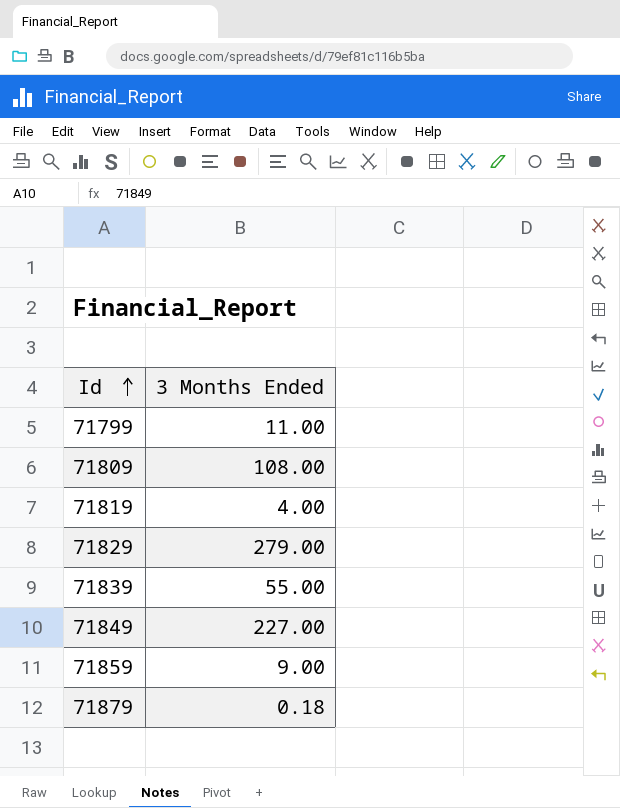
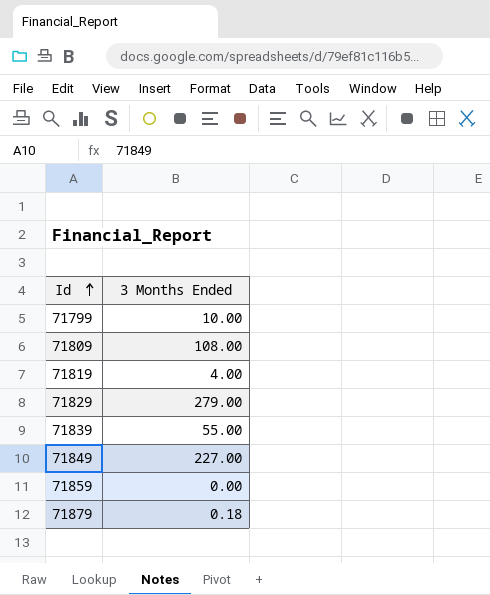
71799 | 3 Months Ended: 11.00 -> 10.00
71859 | 3 Months Ended: 9.00 -> 0.00

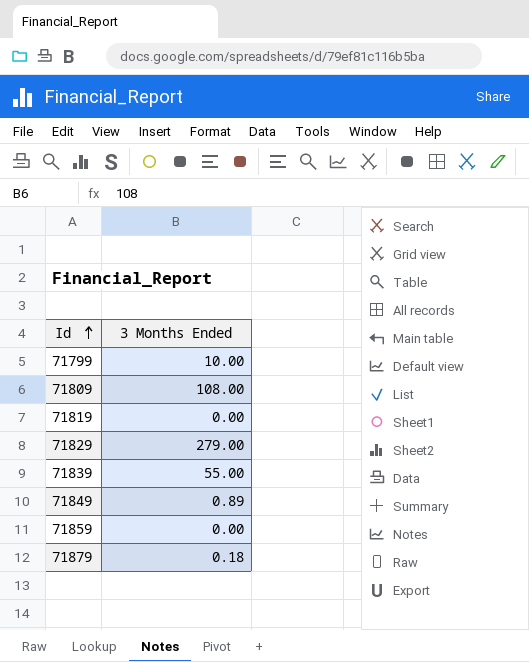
71819 | 3 Months Ended: 4.00 -> 0.00
71849 | 3 Months Ended: 227.00 -> 0.89

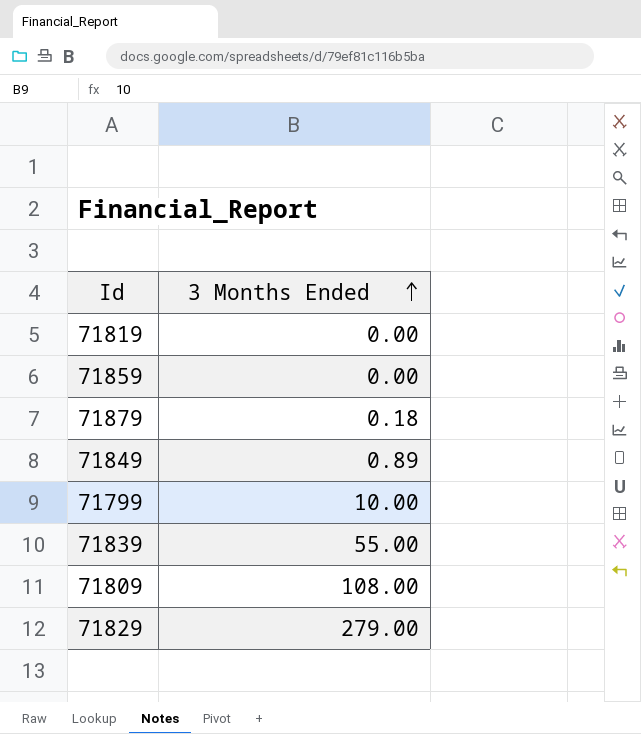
row order: Id ascending -> 3 Months Ended ascending

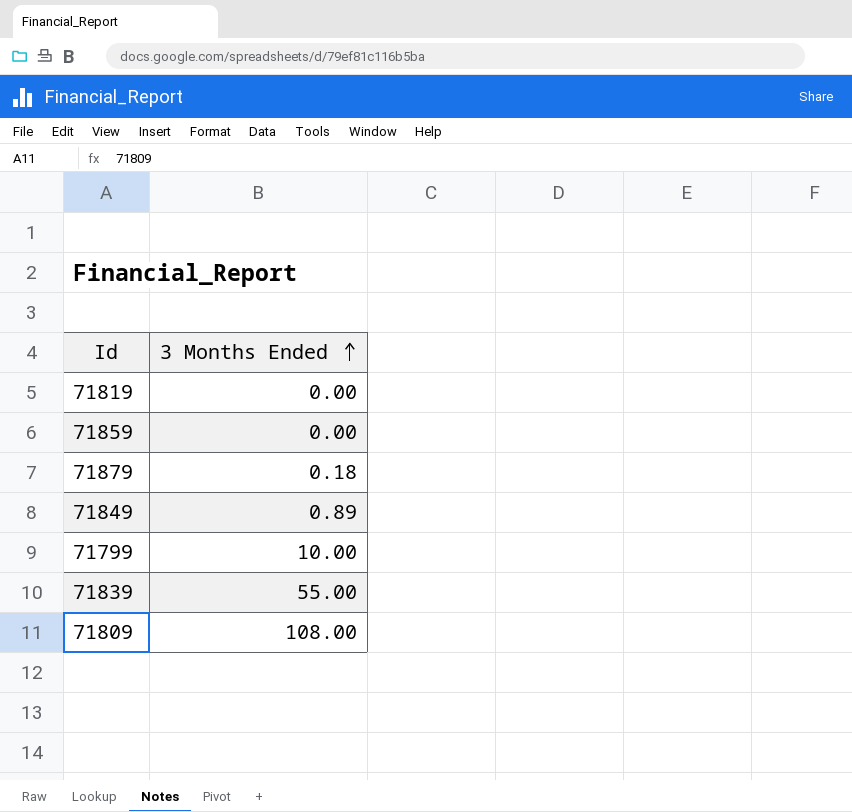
row 71829: 279.00 -> none

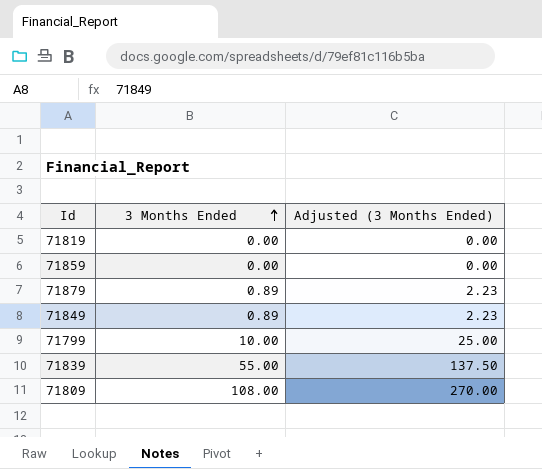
column Adjusted (3 Months Ended) | formula: none -> [3 Months Ended] * 2.5
71879 | 3 Months Ended: 0.18 -> 0.89

